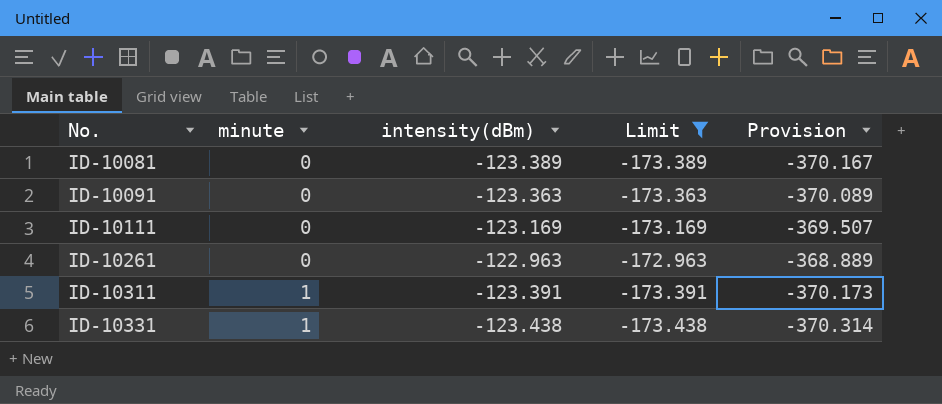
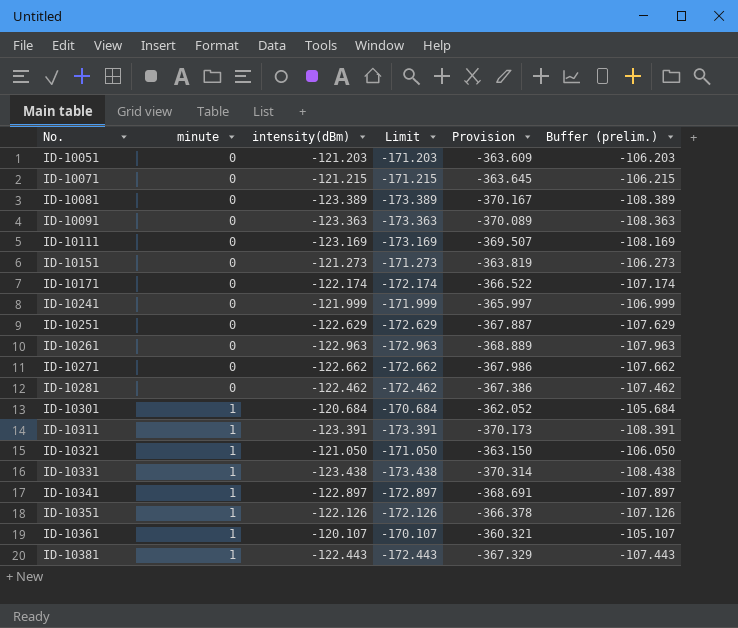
filter: Limit <= -172.963 -> none
column Buffer (prelim.) | formula: none -> [intensity(dBm)] + 15

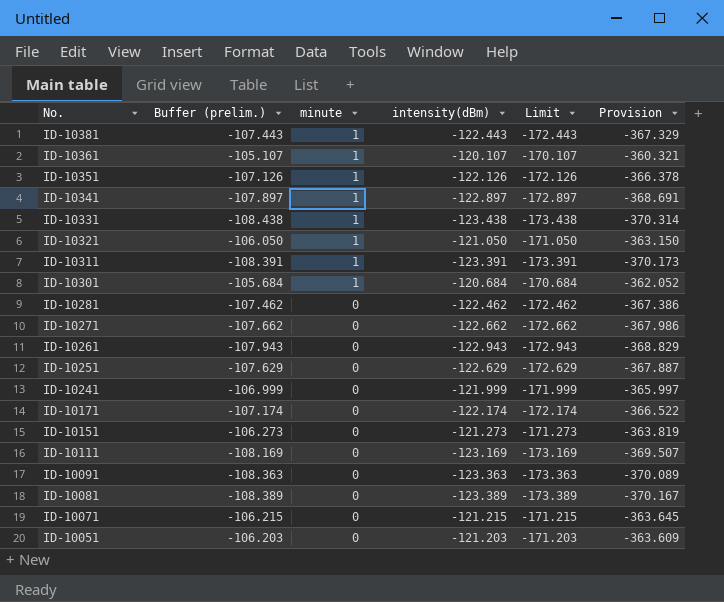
row order: No. ascending -> No. descending
column Buffer (prelim.) | position: 6 -> 2
ID-10261 | Buffer (prelim.): -107.963 -> -107.943
ID-10261 | intensity(dBm): -122.963 -> -122.943
ID-10261 | Limit: -172.963 -> -172.943
ID-10261 | Provision: -368.889 -> -368.829

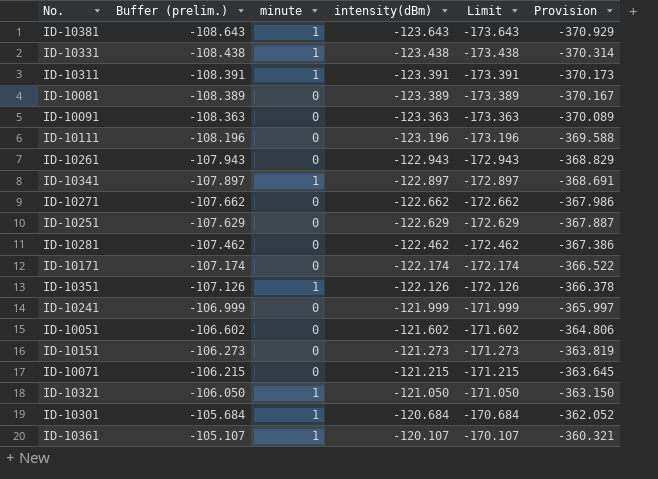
row order: No. descending -> Buffer (prelim.) ascending
ID-10381 | Buffer (prelim.): -107.443 -> -108.643
ID-10381 | intensity(dBm): -122.443 -> -123.643
ID-10381 | Limit: -172.443 -> -173.643
ID-10381 | Provision: -367.329 -> -370.929
ID-10111 | Buffer (prelim.): -108.169 -> -108.196
ID-10111 | intensity(dBm): -123.169 -> -123.196
ID-10111 | Limit: -173.169 -> -173.196
ID-10111 | Provision: -369.507 -> -369.588
ID-10051 | Buffer (prelim.): -106.203 -> -106.602
ID-10051 | intensity(dBm): -121.203 -> -121.602
ID-10051 | Limit: -171.203 -> -171.602
ID-10051 | Provision: -363.609 -> -364.806

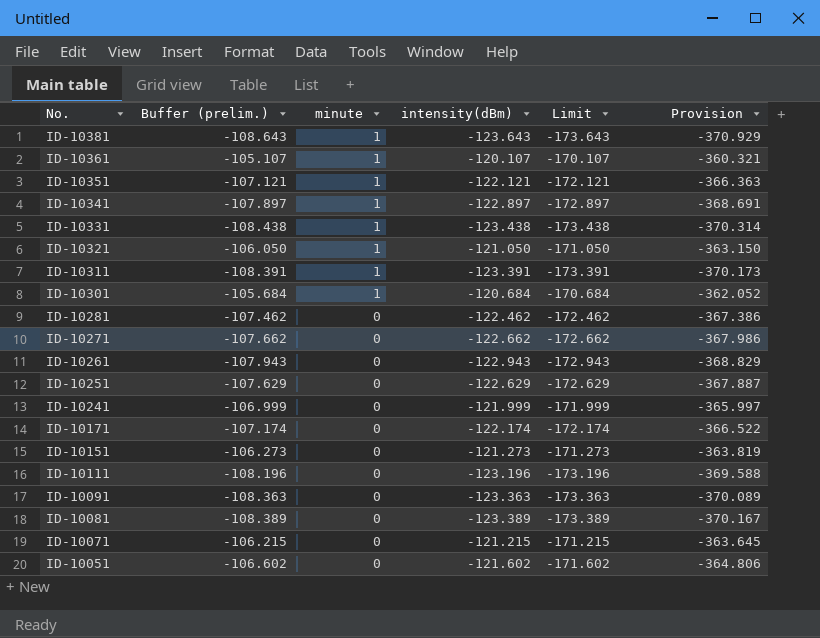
row order: Buffer (prelim.) ascending -> No. descending
ID-10351 | Buffer (prelim.): -107.126 -> -107.121
ID-10351 | intensity(dBm): -122.126 -> -122.121
ID-10351 | Limit: -172.126 -> -172.121
ID-10351 | Provision: -366.378 -> -366.363

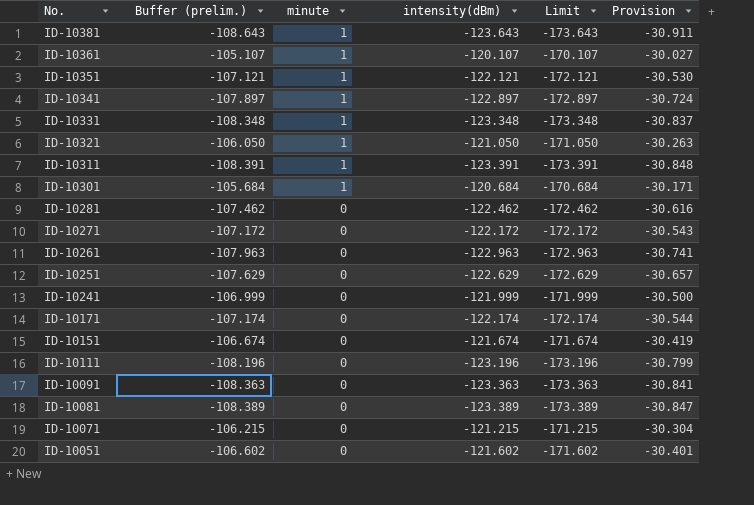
column Provision | formula: [intensity(dBm)] * 3 -> [intensity(dBm)] * 0.25
ID-10331 | Buffer (prelim.): -108.438 -> -108.348
ID-10331 | intensity(dBm): -123.438 -> -123.348
ID-10331 | Limit: -173.438 -> -173.348
ID-10271 | Buffer (prelim.): -107.662 -> -107.172
ID-10271 | intensity(dBm): -122.662 -> -122.172
ID-10271 | Limit: -172.662 -> -172.172
ID-10261 | Buffer (prelim.): -107.943 -> -107.963
ID-10261 | intensity(dBm): -122.943 -> -122.963
ID-10261 | Limit: -172.943 -> -172.963
ID-10151 | Buffer (prelim.): -106.273 -> -106.674
ID-10151 | intensity(dBm): -121.273 -> -121.674
ID-10151 | Limit: -171.273 -> -171.674

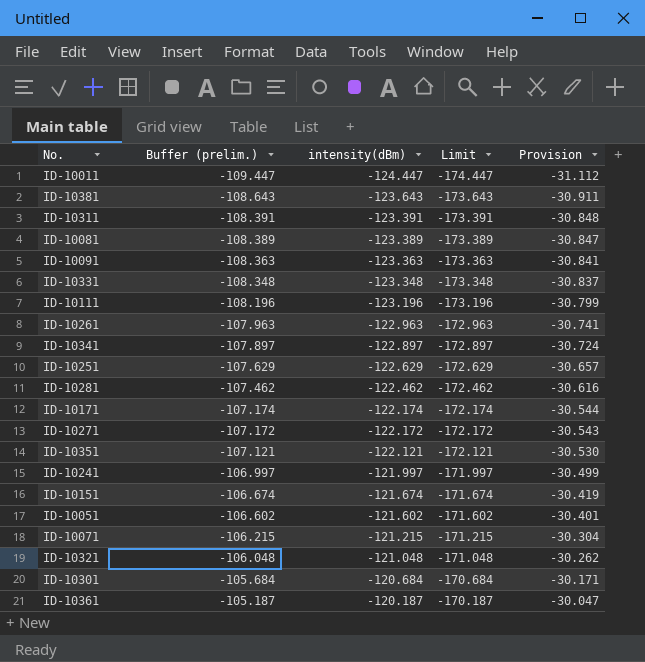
row order: No. descending -> Buffer (prelim.) ascending
column minute | position: 3 -> none
row ID-10011: none -> -109.447 | -124.447 | -174.447 | -31.112
ID-10241 | Buffer (prelim.): -106.999 -> -106.997
ID-10241 | intensity(dBm): -121.999 -> -121.997
ID-10241 | Limit: -171.999 -> -171.997
ID-10241 | Provision: -30.500 -> -30.499
ID-10321 | Buffer (prelim.): -106.050 -> -106.048
ID-10321 | intensity(dBm): -121.050 -> -121.048
ID-10321 | Limit: -171.050 -> -171.048
ID-10321 | Provision: -30.263 -> -30.262
ID-10361 | Buffer (prelim.): -105.107 -> -105.187
ID-10361 | intensity(dBm): -120.107 -> -120.187
ID-10361 | Limit: -170.107 -> -170.187
ID-10361 | Provision: -30.027 -> -30.047

